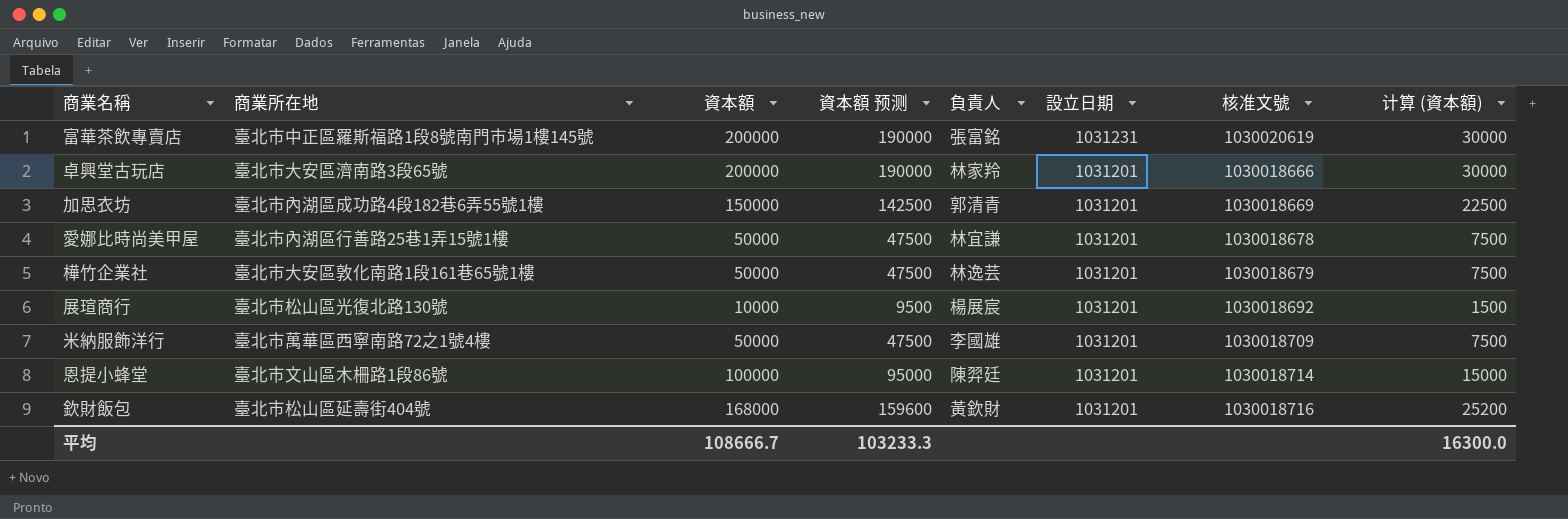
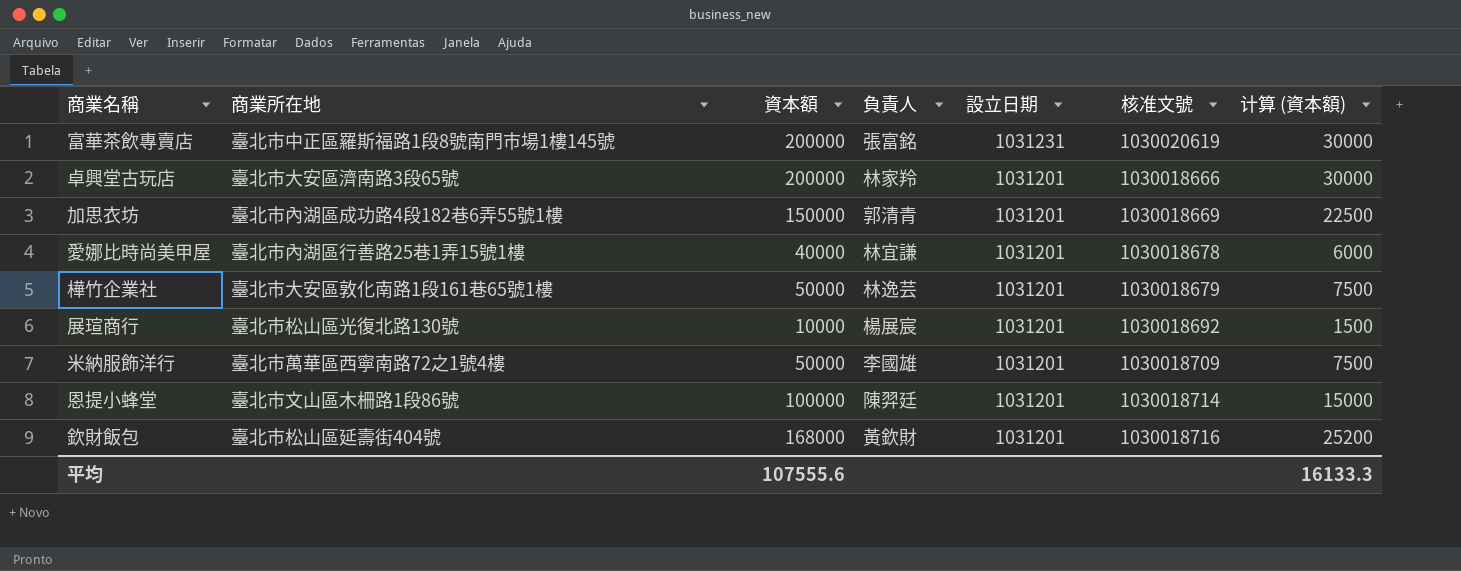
column 資本額 预测 | formula: [資本額] * 0.95 -> none
愛娜比時尚美甲屋 | 資本額: 50000 -> 40000
愛娜比時尚美甲屋 | 计算 (資本額): 7500 -> 6000
平均 | 資本額: 108666.7 -> 107555.6
平均 | 计算 (資本額): 16300.0 -> 16133.3

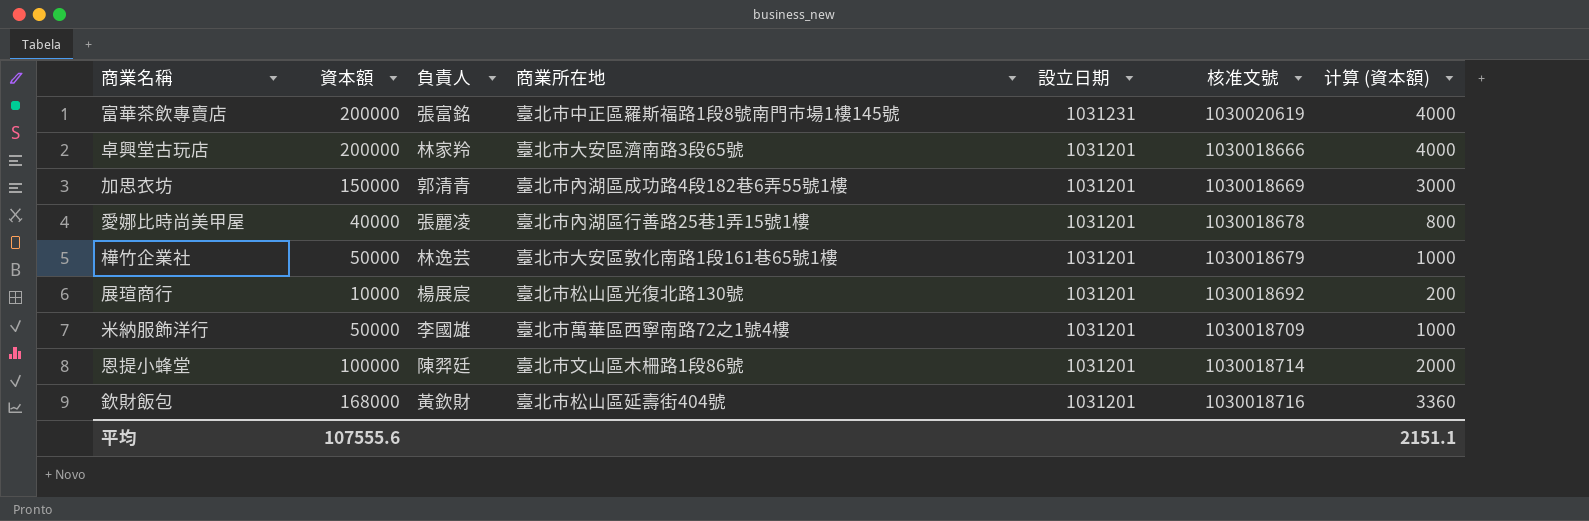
column 商業所在地 | position: 2 -> 4
column 计算 (資本額) | formula: [資本額] * 0.15 -> [資本額] * 0.02
愛娜比時尚美甲屋 | 負責人: 林宜謙 -> 張麗凌
平均 | 计算 (資本額): 16133.3 -> 2151.1

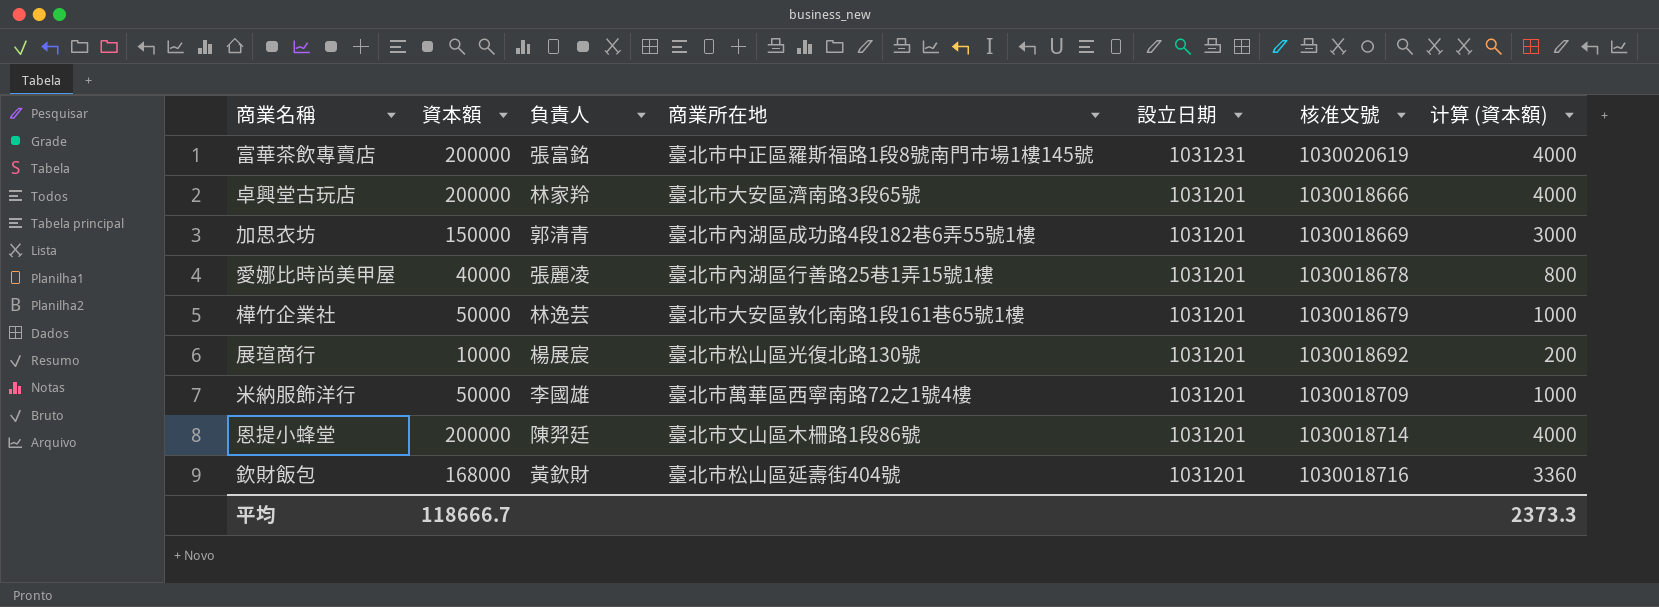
恩提小蜂堂 | 資本額: 100000 -> 200000
恩提小蜂堂 | 计算 (資本額): 2000 -> 4000
平均 | 資本額: 107555.6 -> 118666.7
平均 | 计算 (資本額): 2151.1 -> 2373.3

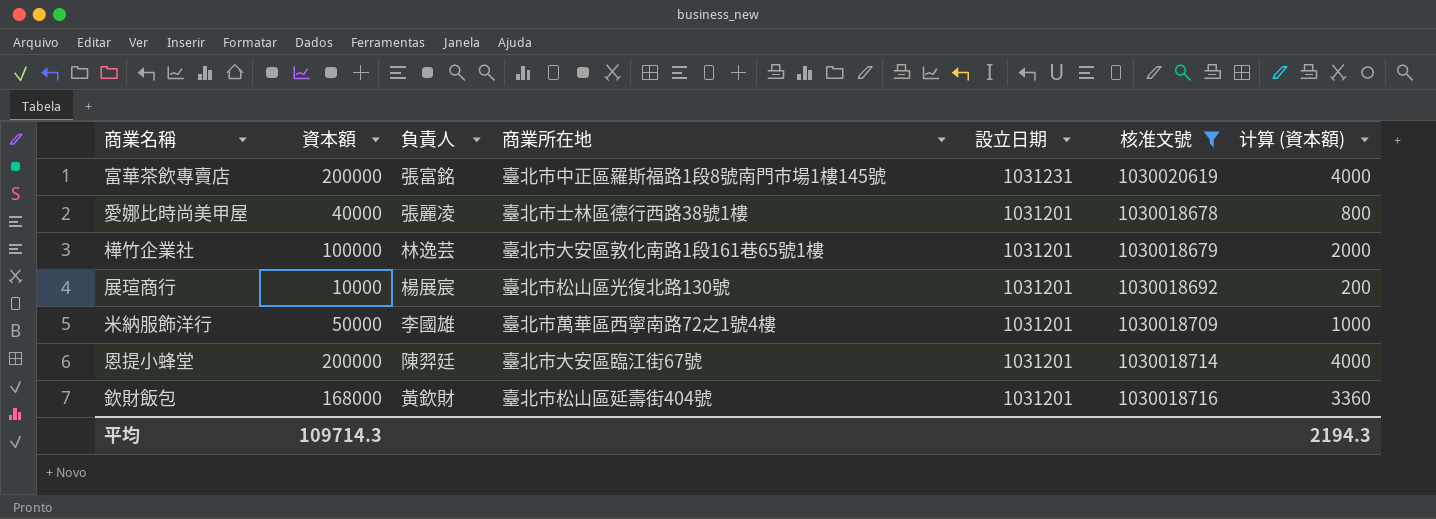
filter: none -> 核准文號 >= 1030018678
愛娜比時尚美甲屋 | 商業所在地: 臺北市內湖區行善路25巷1弄15號1樓 -> 臺北市士林區德行西路38號1樓
樺竹企業社 | 資本額: 50000 -> 100000
樺竹企業社 | 计算 (資本額): 1000 -> 2000
恩提小蜂堂 | 商業所在地: 臺北市文山區木柵路1段86號 -> 臺北市大安區臨江街67號
平均 | 資本額: 118666.7 -> 109714.3
平均 | 计算 (資本額): 2373.3 -> 2194.3

